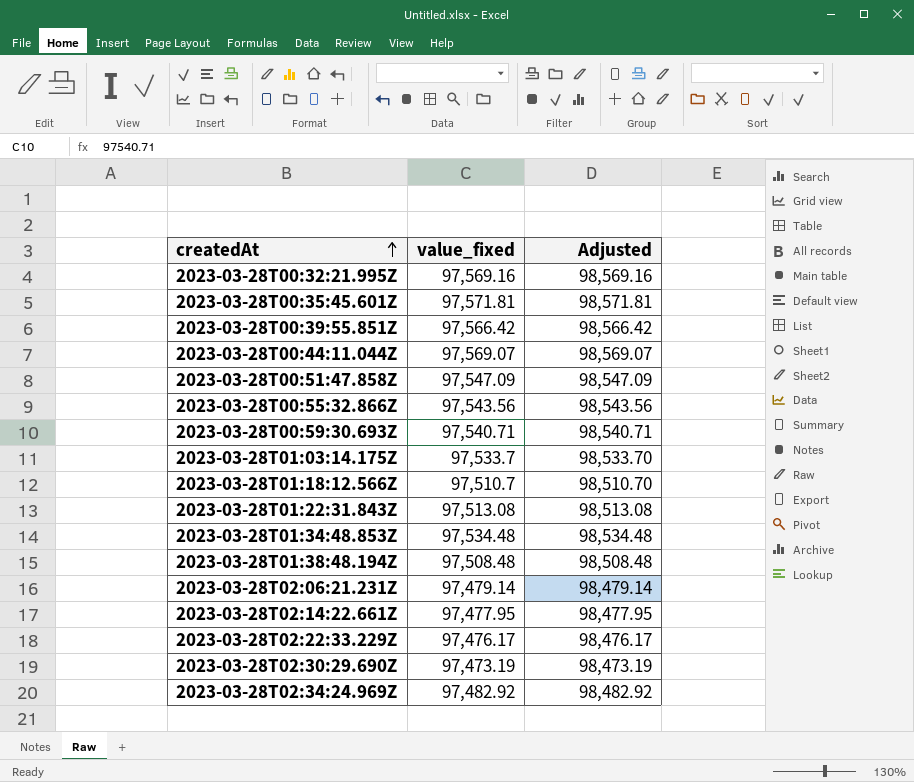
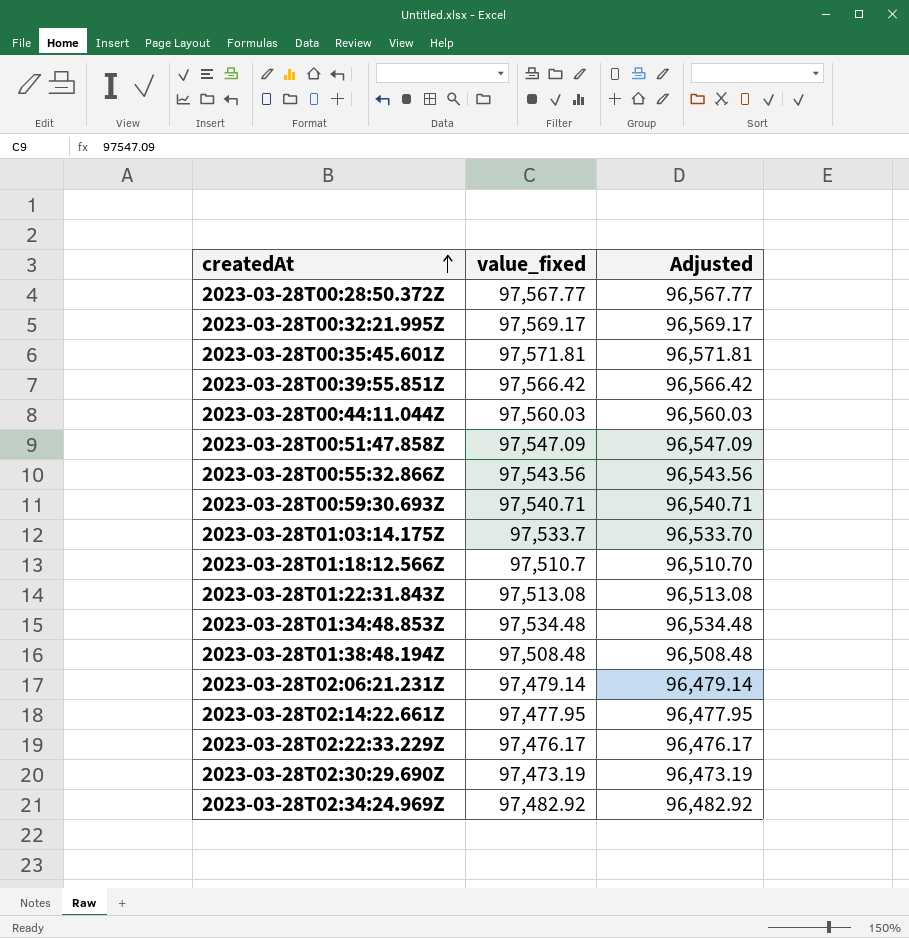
column Adjusted | formula: [value_fixed] + 1000 -> [value_fixed] - 1000
row 2023-03-28T00:28:50.372Z: none -> 97,567.77 | 96,567.77
2023-03-28T00:32:21.995Z | value_fixed: 97,569.16 -> 97,569.17
2023-03-28T00:44:11.044Z | value_fixed: 97,569.07 -> 97,560.03

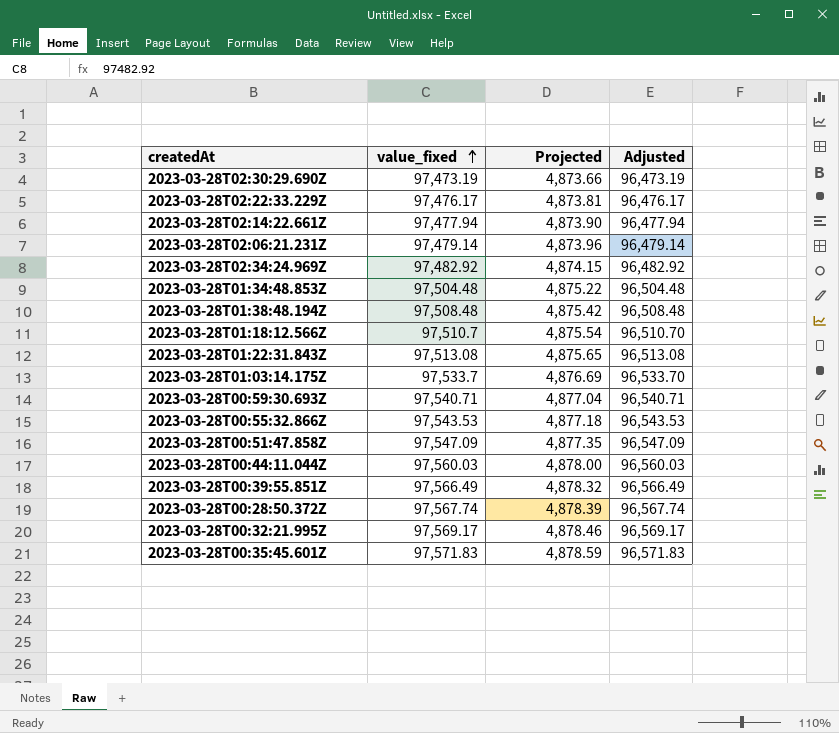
row order: createdAt ascending -> value_fixed ascending
column Projected | formula: none -> [value_fixed] * 0.05
2023-03-28T02:14:22.661Z | value_fixed: 97,477.95 -> 97,477.94
2023-03-28T02:14:22.661Z | Adjusted: 96,477.95 -> 96,477.94
2023-03-28T01:34:48.853Z | value_fixed: 97,534.48 -> 97,504.48
2023-03-28T01:34:48.853Z | Adjusted: 96,534.48 -> 96,504.48
2023-03-28T00:55:32.866Z | value_fixed: 97,543.56 -> 97,543.53
2023-03-28T00:55:32.866Z | Adjusted: 96,543.56 -> 96,543.53
2023-03-28T00:39:55.851Z | value_fixed: 97,566.42 -> 97,566.49
2023-03-28T00:39:55.851Z | Adjusted: 96,566.42 -> 96,566.49
2023-03-28T00:28:50.372Z | value_fixed: 97,567.77 -> 97,567.74
2023-03-28T00:28:50.372Z | Adjusted: 96,567.77 -> 96,567.74
2023-03-28T00:35:45.601Z | value_fixed: 97,571.81 -> 97,571.83
2023-03-28T00:35:45.601Z | Adjusted: 96,571.81 -> 96,571.83

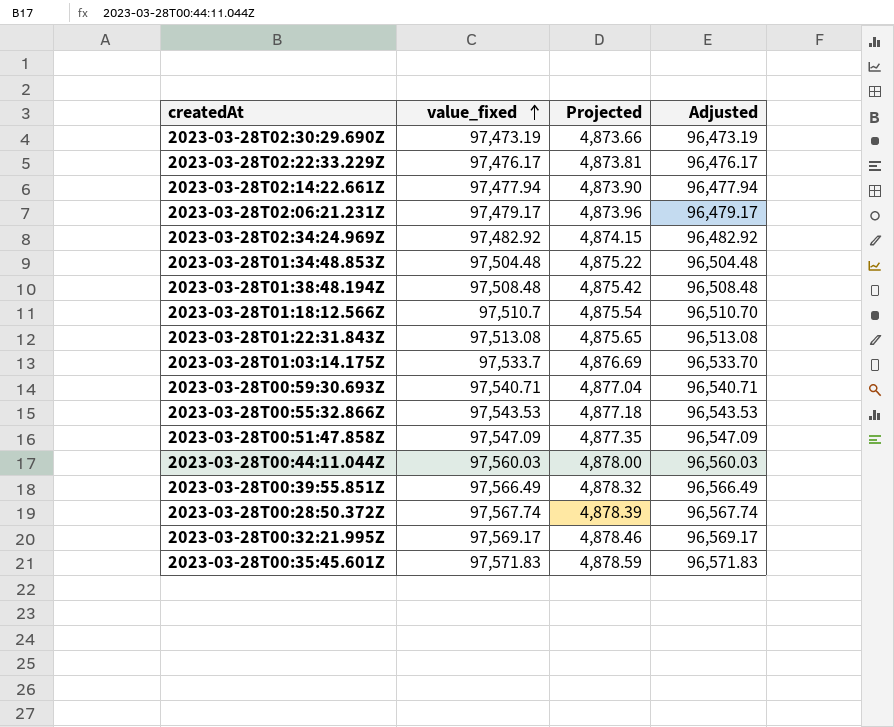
2023-03-28T02:06:21.231Z | value_fixed: 97,479.14 -> 97,479.17
2023-03-28T02:06:21.231Z | Adjusted: 96,479.14 -> 96,479.17

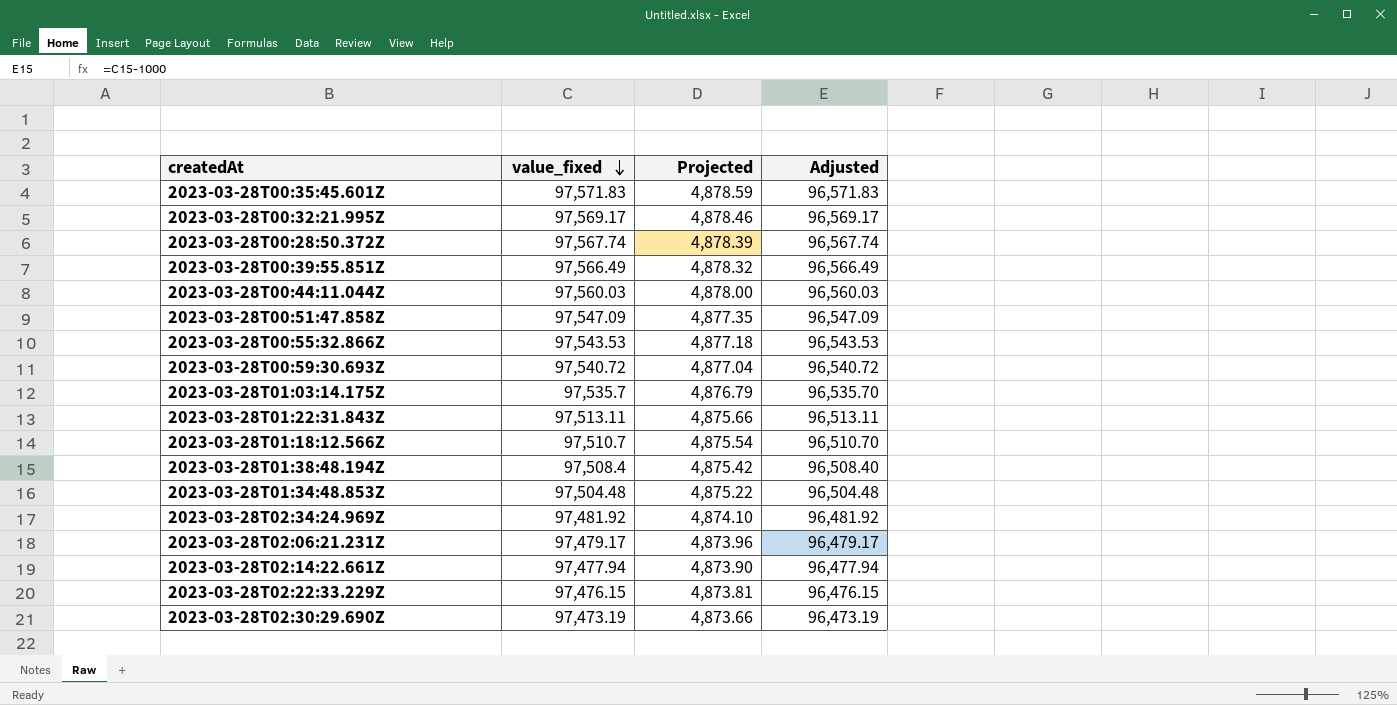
row order: value_fixed ascending -> value_fixed descending
2023-03-28T00:59:30.693Z | value_fixed: 97,540.71 -> 97,540.72
2023-03-28T00:59:30.693Z | Adjusted: 96,540.71 -> 96,540.72
2023-03-28T01:03:14.175Z | value_fixed: 97,533.7 -> 97,535.7
2023-03-28T01:03:14.175Z | Projected: 4,876.69 -> 4,876.79
2023-03-28T01:03:14.175Z | Adjusted: 96,533.70 -> 96,535.70
2023-03-28T01:22:31.843Z | value_fixed: 97,513.08 -> 97,513.11
2023-03-28T01:22:31.843Z | Projected: 4,875.65 -> 4,875.66
2023-03-28T01:22:31.843Z | Adjusted: 96,513.08 -> 96,513.11
2023-03-28T01:38:48.194Z | value_fixed: 97,508.48 -> 97,508.4
2023-03-28T01:38:48.194Z | Adjusted: 96,508.48 -> 96,508.40
2023-03-28T02:34:24.969Z | value_fixed: 97,482.92 -> 97,481.92
2023-03-28T02:34:24.969Z | Projected: 4,874.15 -> 4,874.10
2023-03-28T02:34:24.969Z | Adjusted: 96,482.92 -> 96,481.92
2023-03-28T02:22:33.229Z | value_fixed: 97,476.17 -> 97,476.15
2023-03-28T02:22:33.229Z | Adjusted: 96,476.17 -> 96,476.15

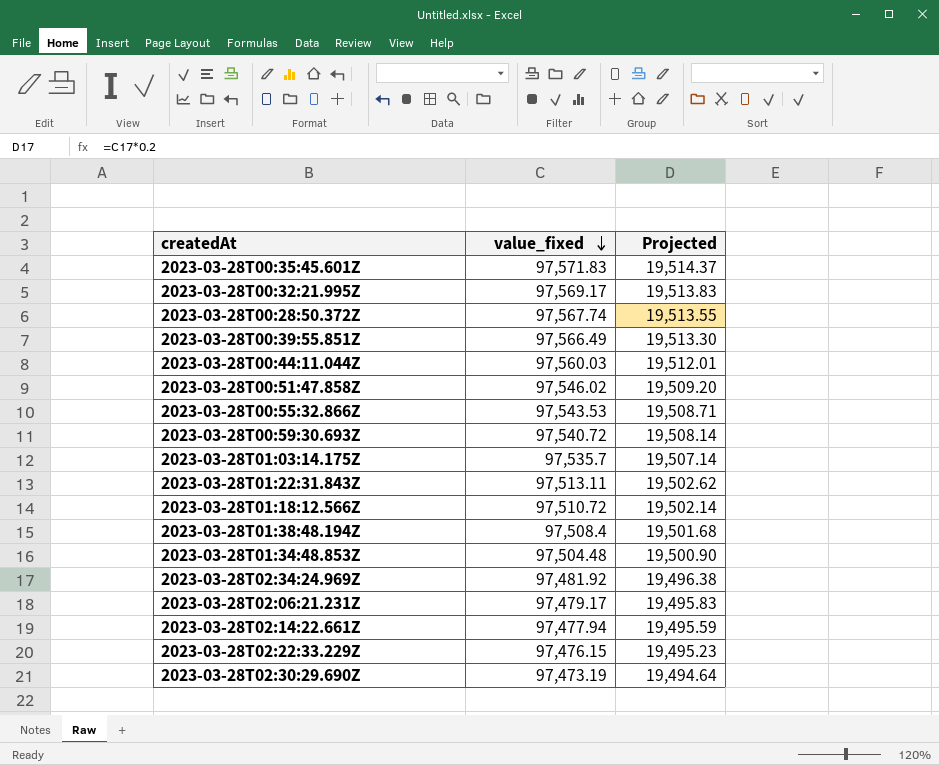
column Adjusted | formula: [value_fixed] - 1000 -> none
column Projected | formula: [value_fixed] * 0.05 -> [value_fixed] * 0.2
2023-03-28T00:51:47.858Z | value_fixed: 97,547.09 -> 97,546.02
2023-03-28T01:18:12.566Z | value_fixed: 97,510.7 -> 97,510.72

